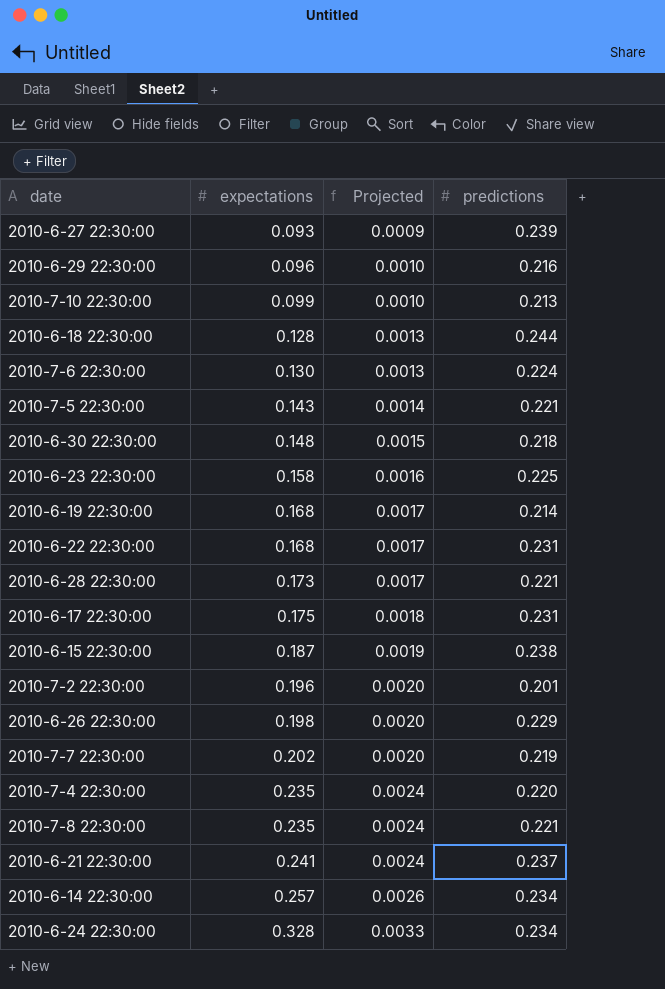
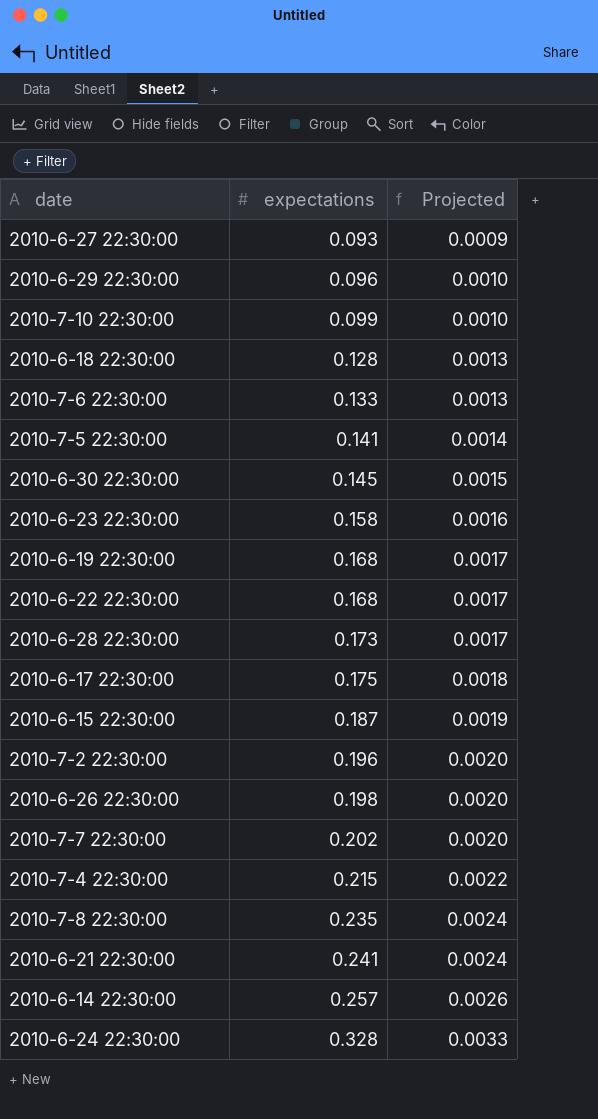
column predictions | position: 4 -> none
2010-7-6 22:30:00 | expectations: 0.130 -> 0.133
2010-7-5 22:30:00 | expectations: 0.143 -> 0.141
2010-6-30 22:30:00 | expectations: 0.148 -> 0.145
2010-7-4 22:30:00 | expectations: 0.235 -> 0.215
2010-7-4 22:30:00 | Projected: 0.0024 -> 0.0022

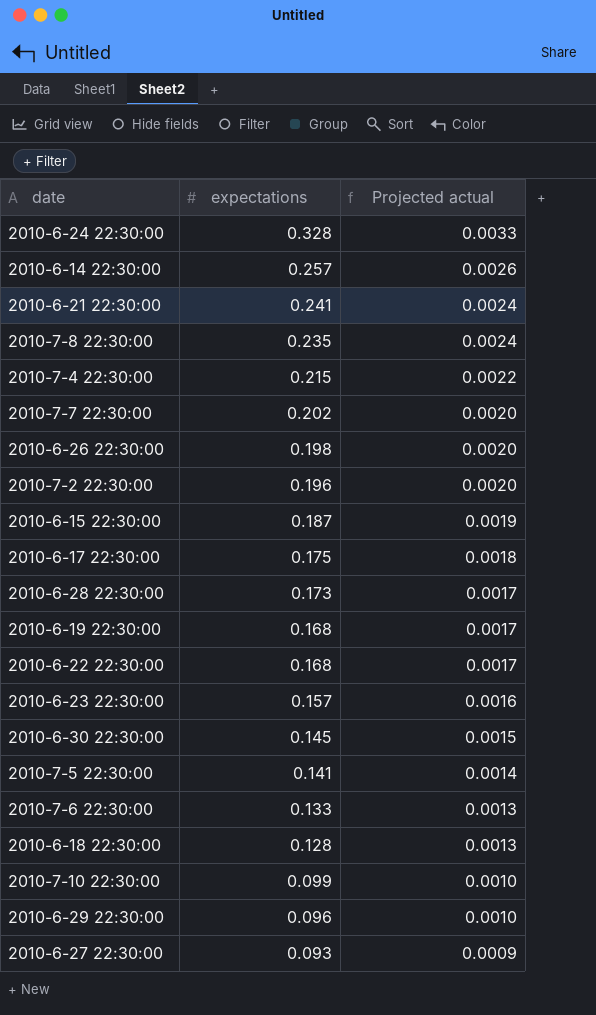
row order: expectations ascending -> expectations descending
column name: Projected -> Projected actual
2010-6-23 22:30:00 | expectations: 0.158 -> 0.157

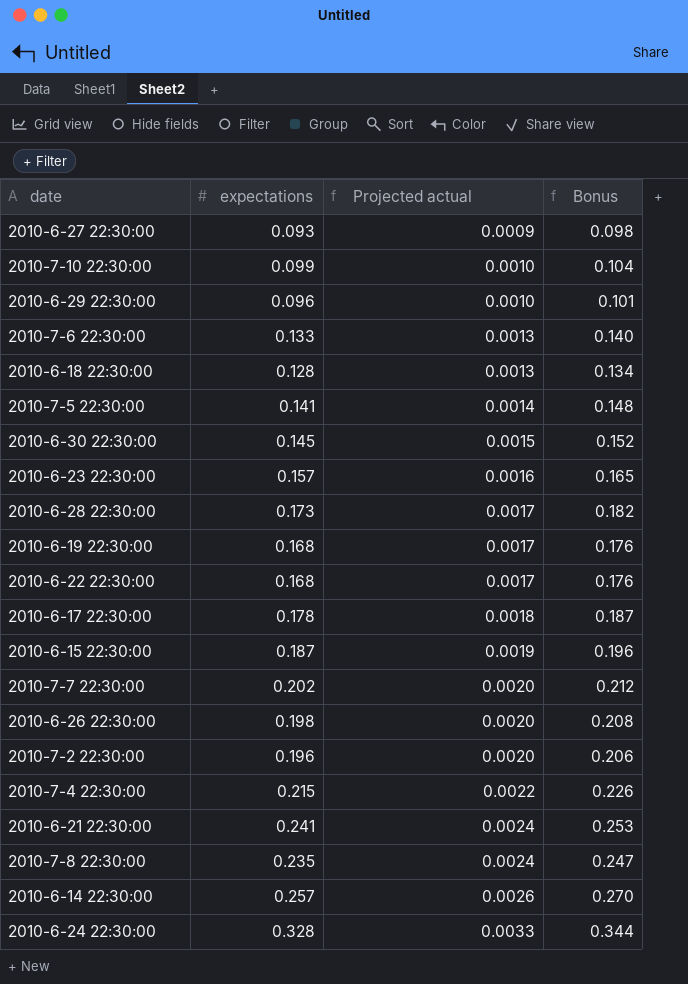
row order: expectations descending -> Projected actual ascending
column Bonus | formula: none -> [expectations] * 1.05
2010-6-17 22:30:00 | expectations: 0.175 -> 0.178

